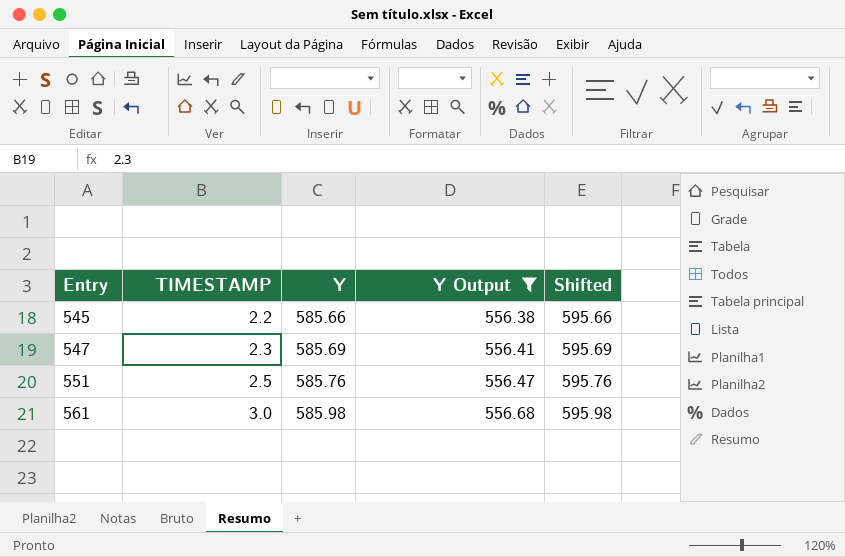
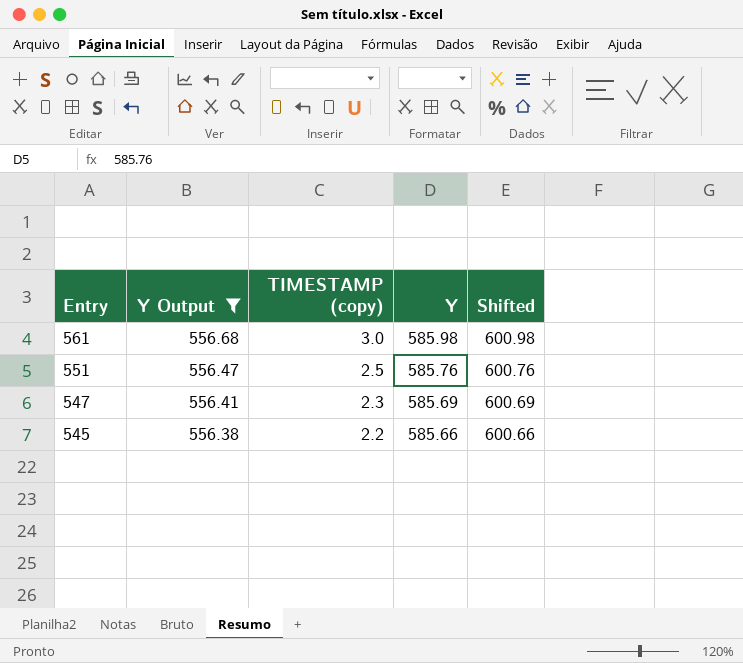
row order: Entry ascending -> Entry descending
column Y Output | position: 4 -> 2
column name: TIMESTAMP -> TIMESTAMP (copy)
column Shifted | formula: [Y] + 10 -> [Y] + 15

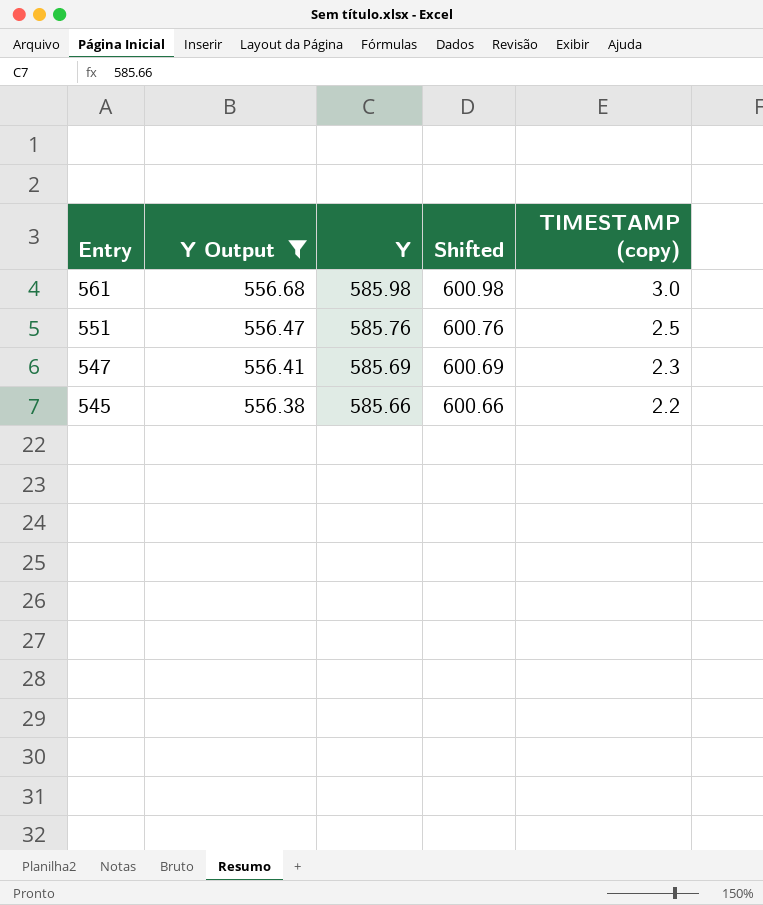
column TIMESTAMP (copy) | position: 3 -> 5

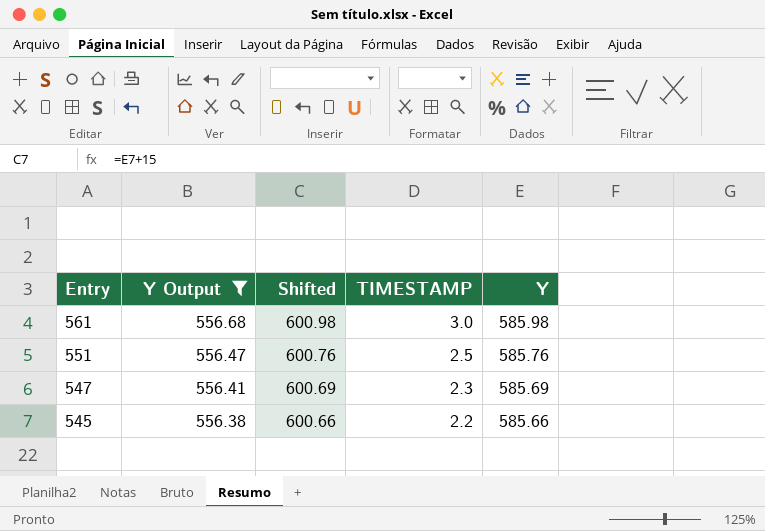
column name: TIMESTAMP (copy) -> TIMESTAMP
column Y | position: 3 -> 5

